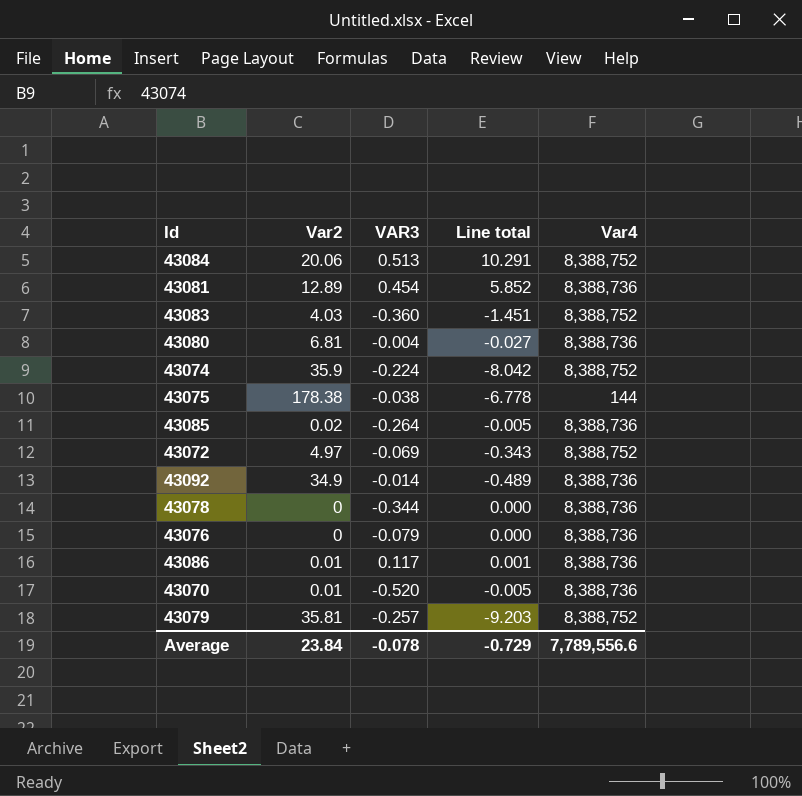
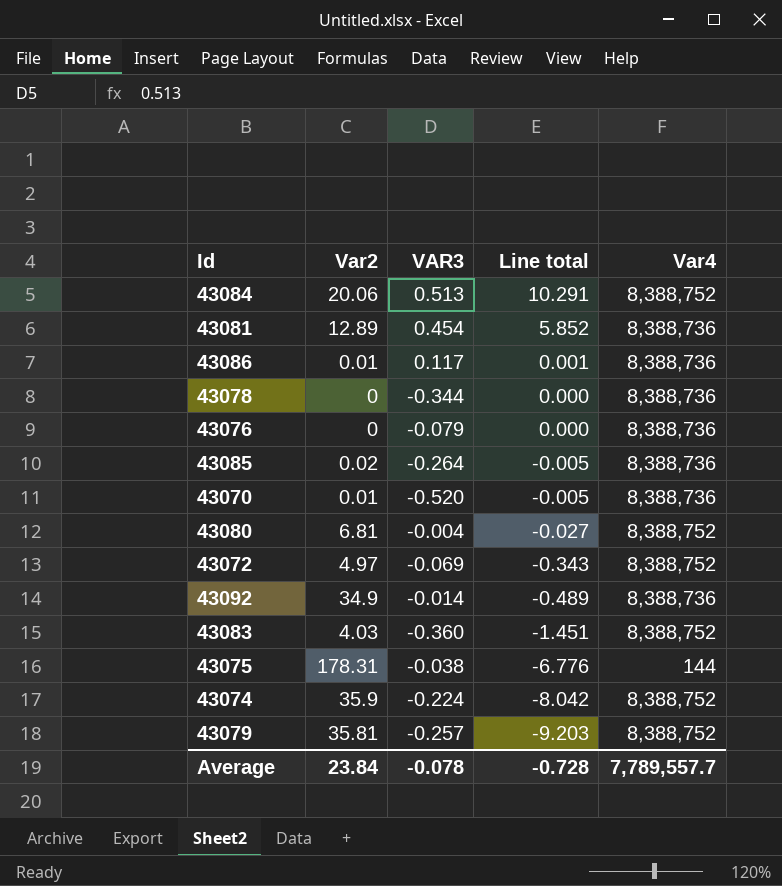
row order: none -> Line total descending
43080 | Var4: 8,388,736 -> 8,388,752
43075 | Var2: 178.38 -> 178.31
43075 | Line total: -6.778 -> -6.776
Average | Line total: -0.729 -> -0.728
Average | Var4: 7,789,556.6 -> 7,789,557.7

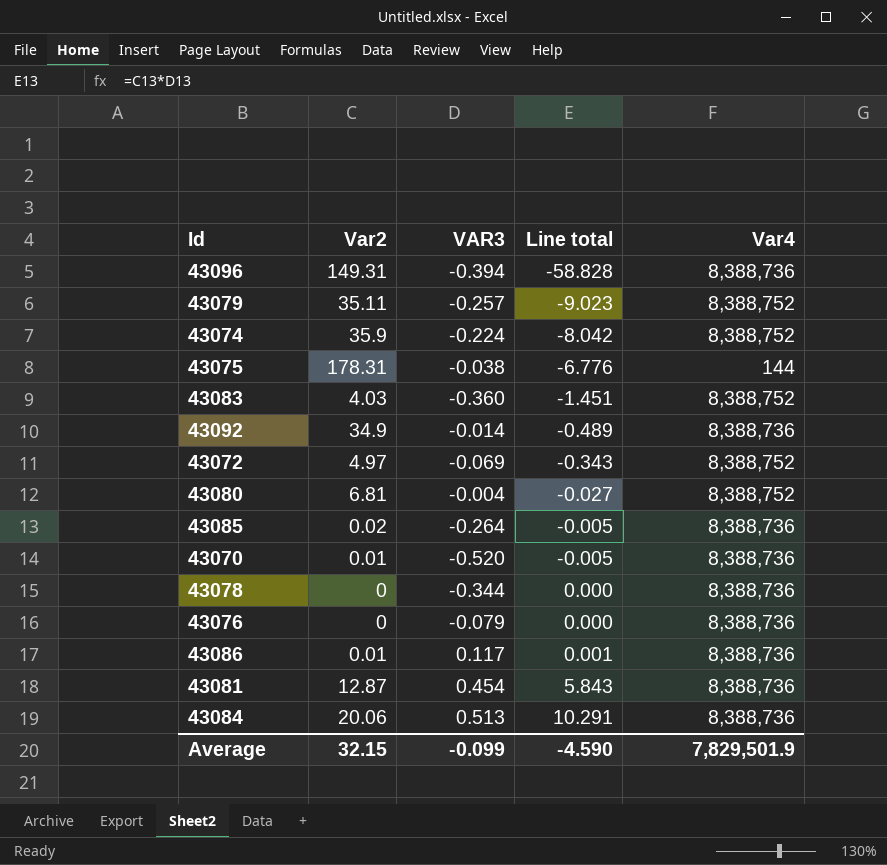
row order: Line total descending -> Line total ascending
row 43096: none -> 149.31 | -0.394 | -58.828 | 8,388,736
43079 | Var2: 35.81 -> 35.11
43079 | Line total: -9.203 -> -9.023
43081 | Var2: 12.89 -> 12.87
43081 | Line total: 5.852 -> 5.843
43084 | Var4: 8,388,752 -> 8,388,736
Average | Var2: 23.84 -> 32.15
Average | VAR3: -0.078 -> -0.099
Average | Line total: -0.728 -> -4.590
Average | Var4: 7,789,557.7 -> 7,829,501.9

